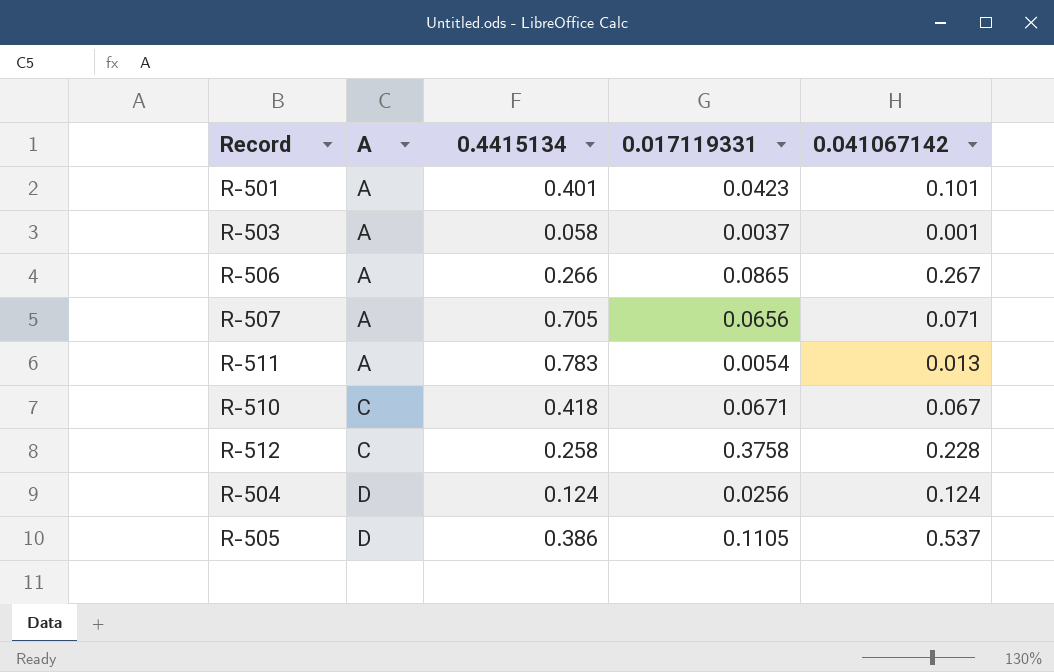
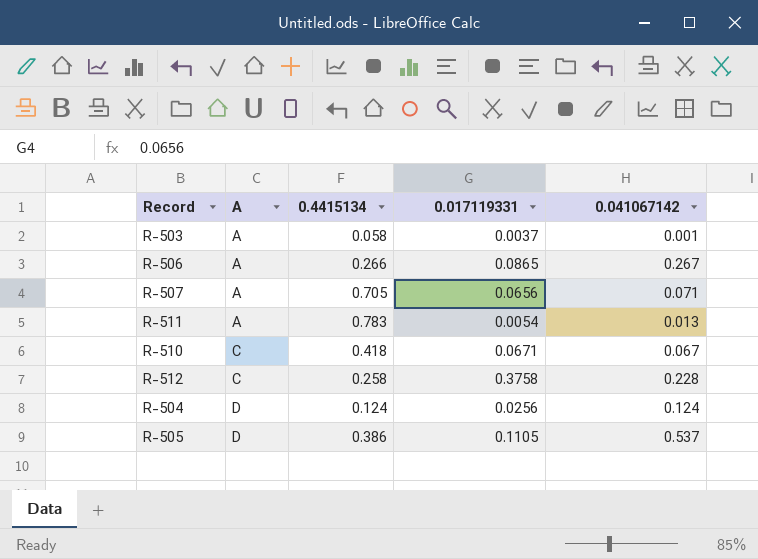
row R-501: A | 0.401 | 0.0423 | 0.101 -> none

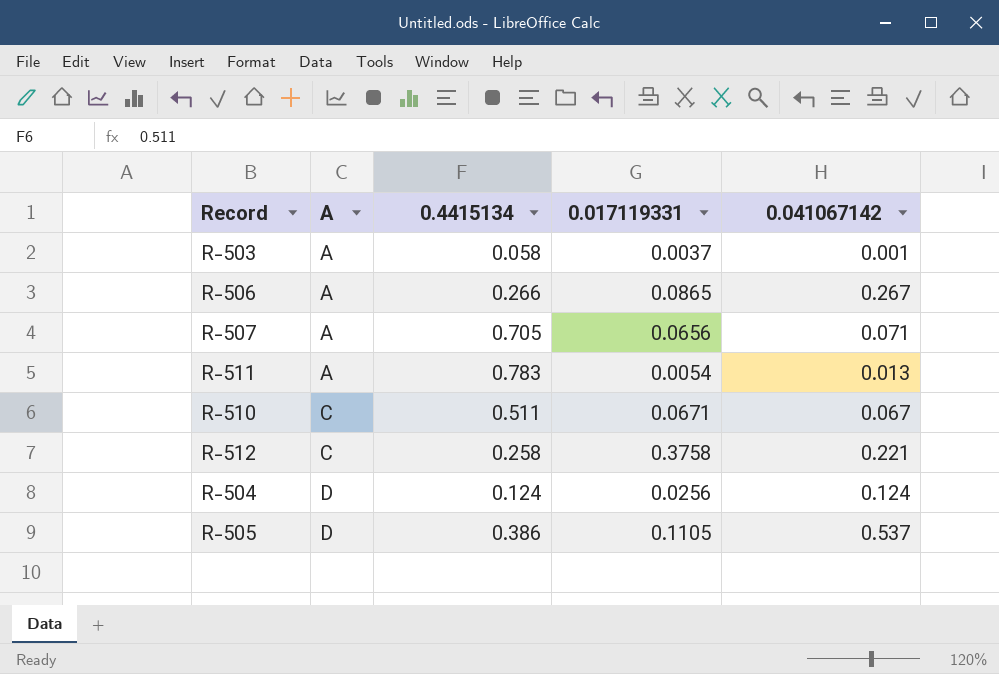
R-510 | 0.4415134: 0.418 -> 0.511
R-512 | 0.041067142: 0.228 -> 0.221

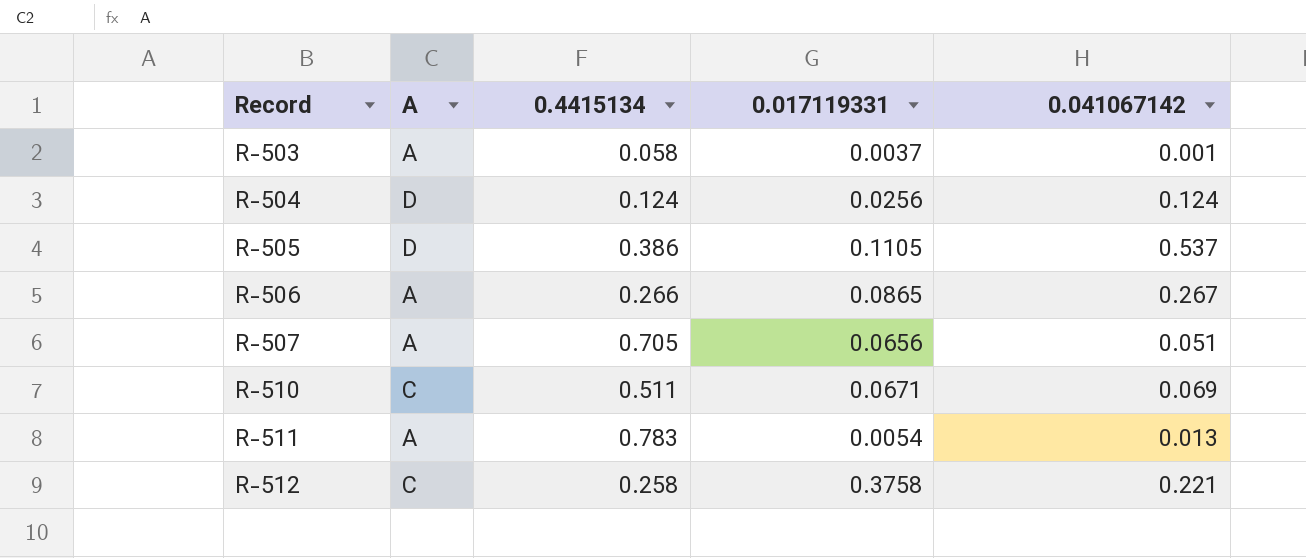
row order: A ascending -> Record ascending
R-507 | 0.041067142: 0.071 -> 0.051
R-510 | 0.041067142: 0.067 -> 0.069

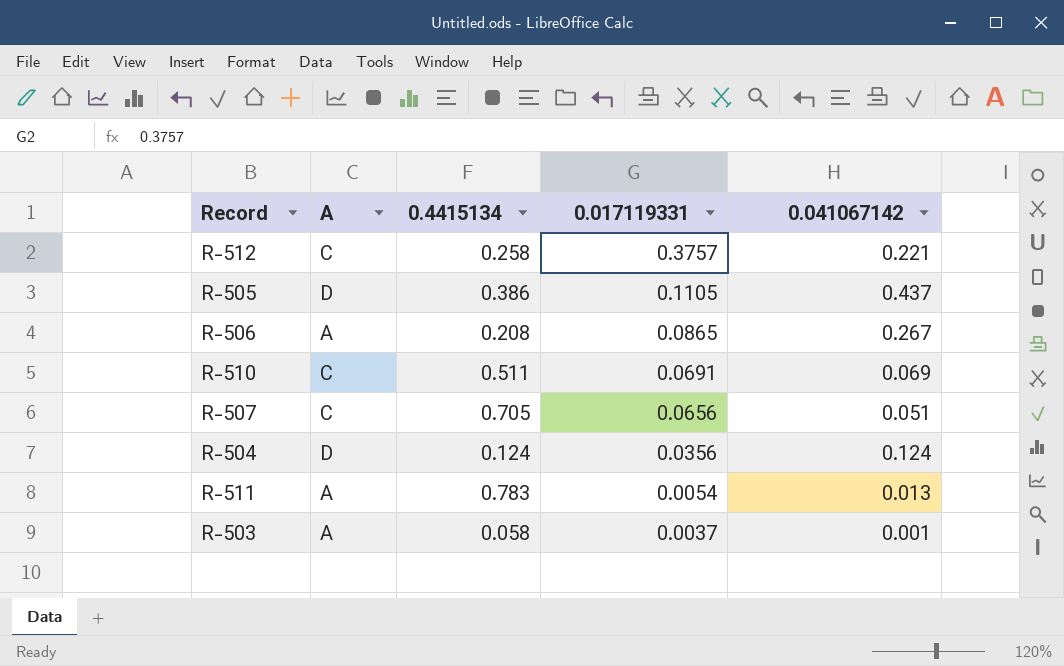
row order: Record ascending -> 0.017119331 descending
R-512 | 0.017119331: 0.3758 -> 0.3757
R-505 | 0.041067142: 0.537 -> 0.437
R-506 | 0.4415134: 0.266 -> 0.208
R-510 | 0.017119331: 0.0671 -> 0.0691
R-507 | A: A -> C
R-504 | 0.017119331: 0.0256 -> 0.0356

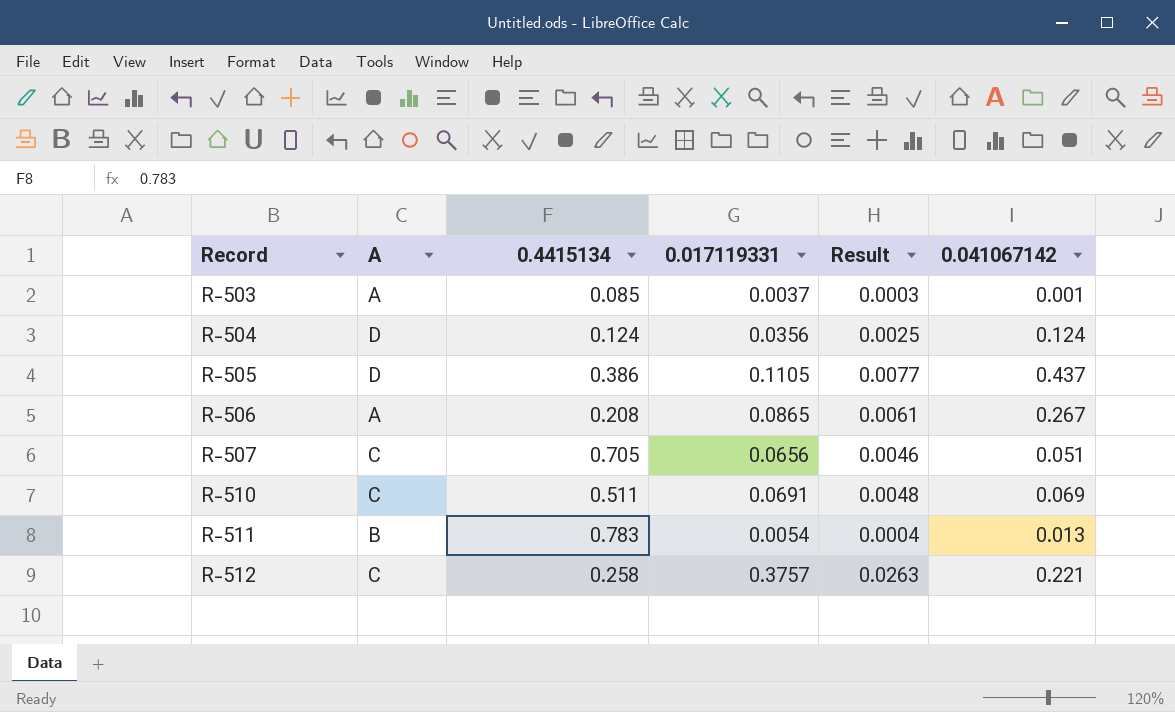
row order: 0.017119331 descending -> Record ascending
column Result | formula: none -> [0.017119331] * 0.07
R-503 | 0.4415134: 0.058 -> 0.085
R-511 | A: A -> B

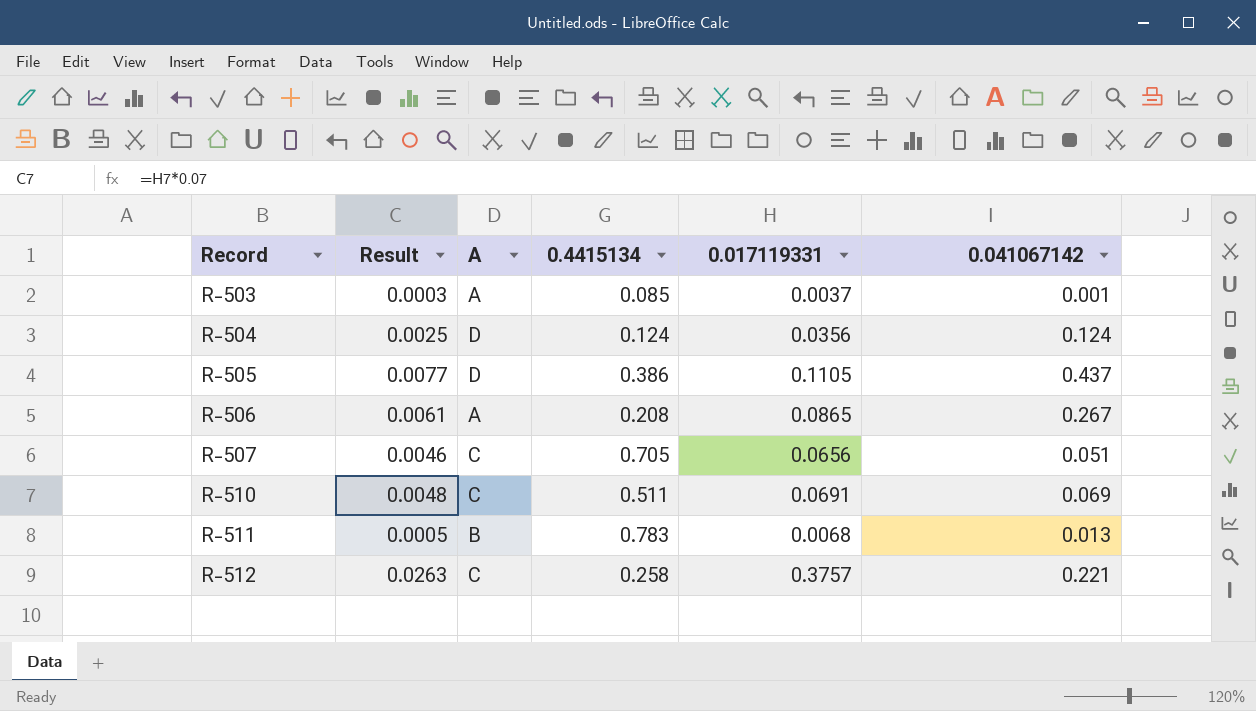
column Result | position: 5 -> 2
R-511 | Result: 0.0004 -> 0.0005
R-511 | 0.017119331: 0.0054 -> 0.0068

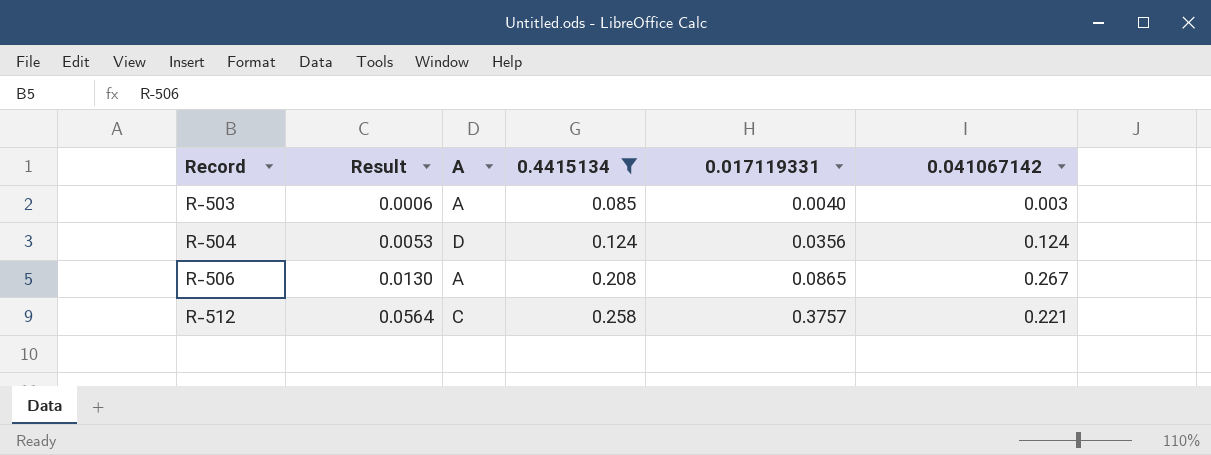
filter: none -> 0.4415134 <= 0.258
column Result | formula: [0.017119331] * 0.07 -> [0.017119331] * 0.15
R-503 | 0.017119331: 0.0037 -> 0.0040
R-503 | 0.041067142: 0.001 -> 0.003

